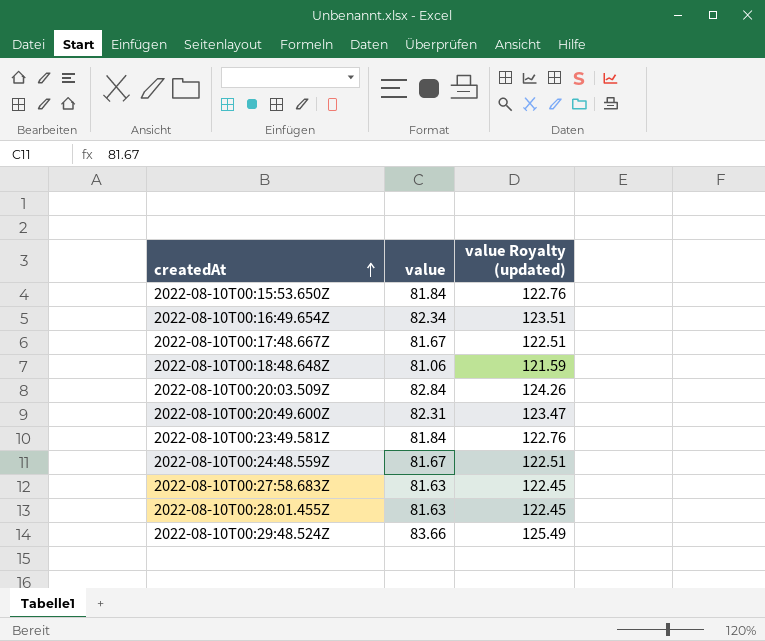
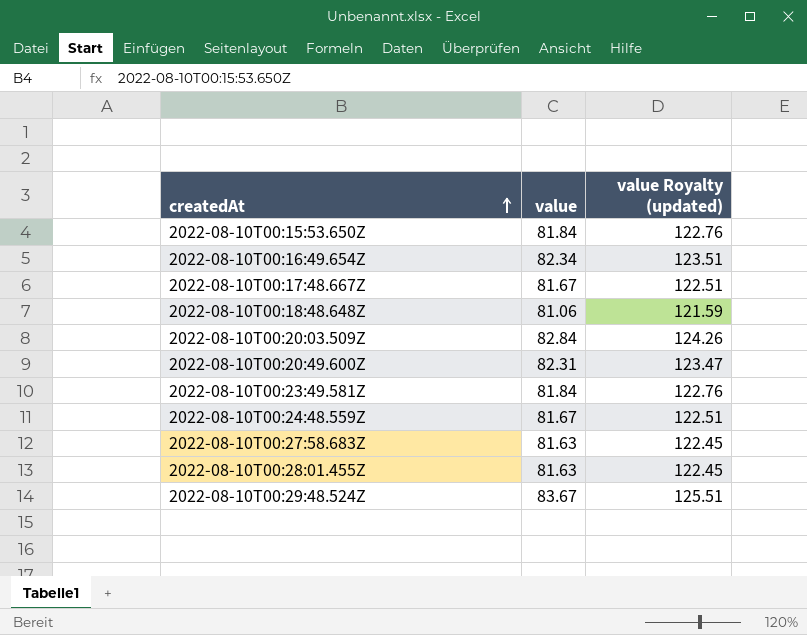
2022-08-10T00:29:48.524Z | value: 83.66 -> 83.67
2022-08-10T00:29:48.524Z | value Royalty (updated): 125.49 -> 125.51

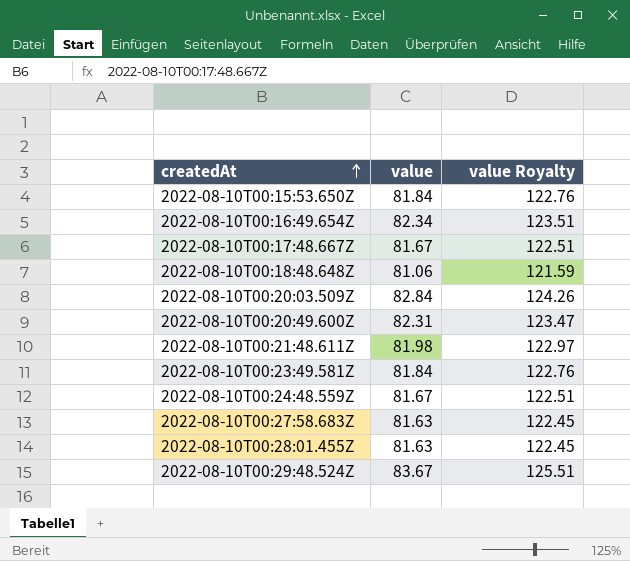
column name: value Royalty (updated) -> value Royalty
row 2022-08-10T00:21:48.611Z: none -> 81.98 | 122.97

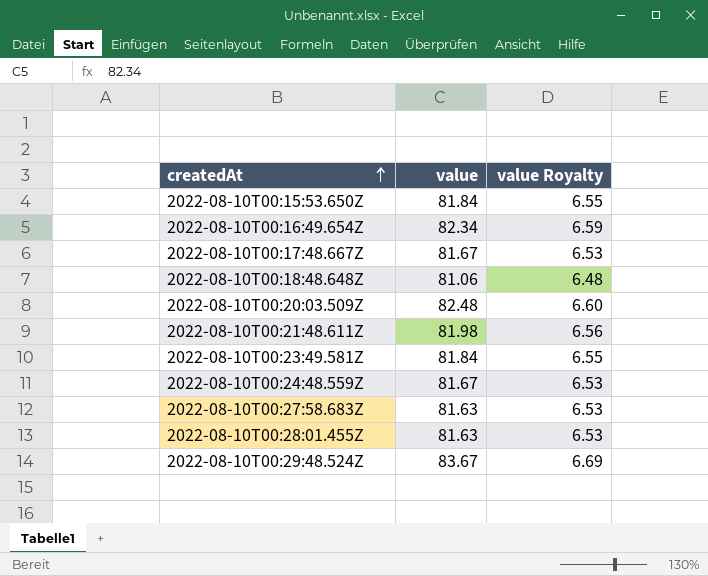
column value Royalty | formula: [value] * 1.5 -> [value] * 0.08
row 2022-08-10T00:20:49.600Z: 82.31 | 123.47 -> none
2022-08-10T00:20:03.509Z | value: 82.84 -> 82.48

